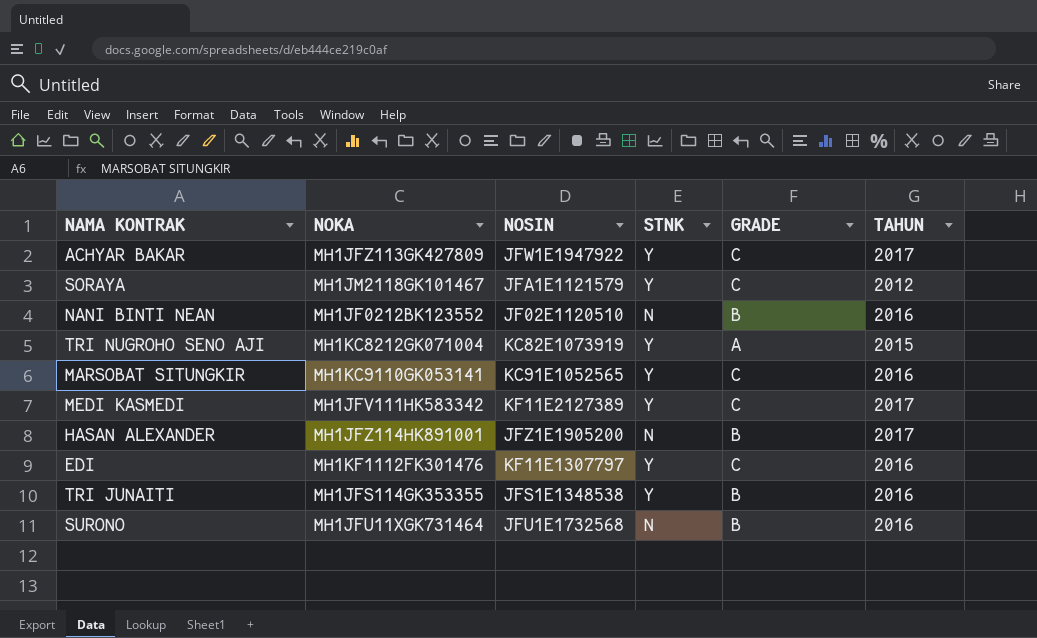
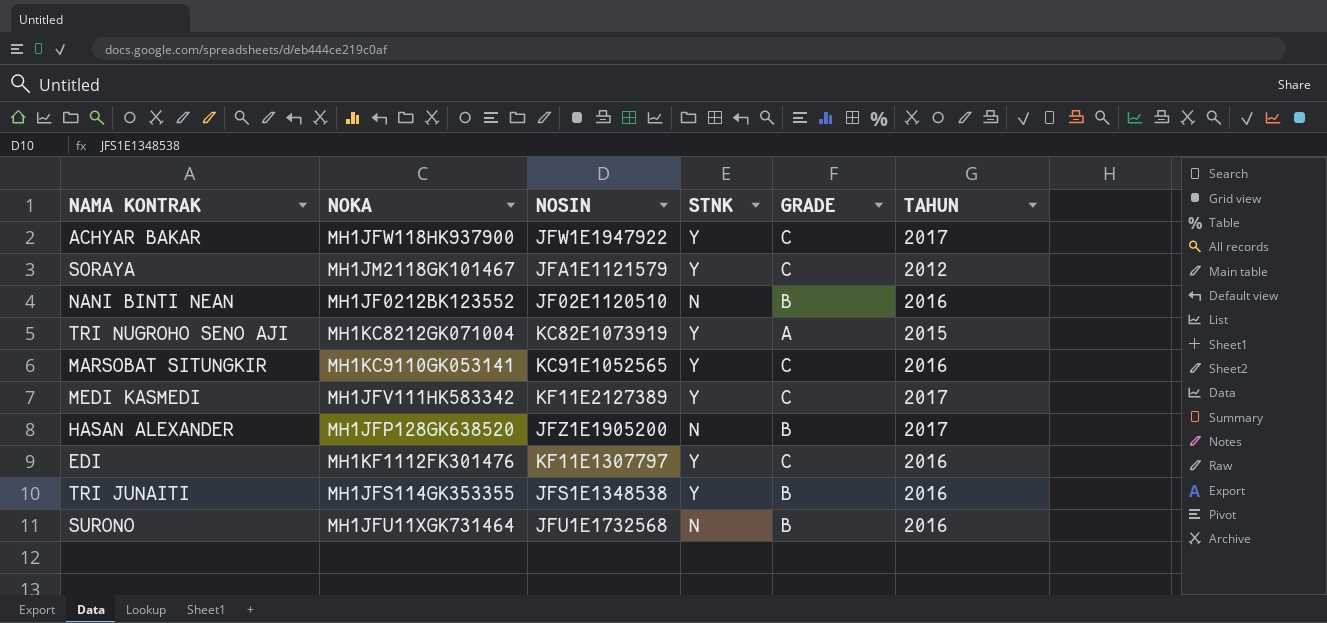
ACHYAR BAKAR | NOKA: MH1JFZ113GK427809 -> MH1JFW118HK937900
HASAN ALEXANDER | NOKA: MH1JFZ114HK891001 -> MH1JFP128GK638520

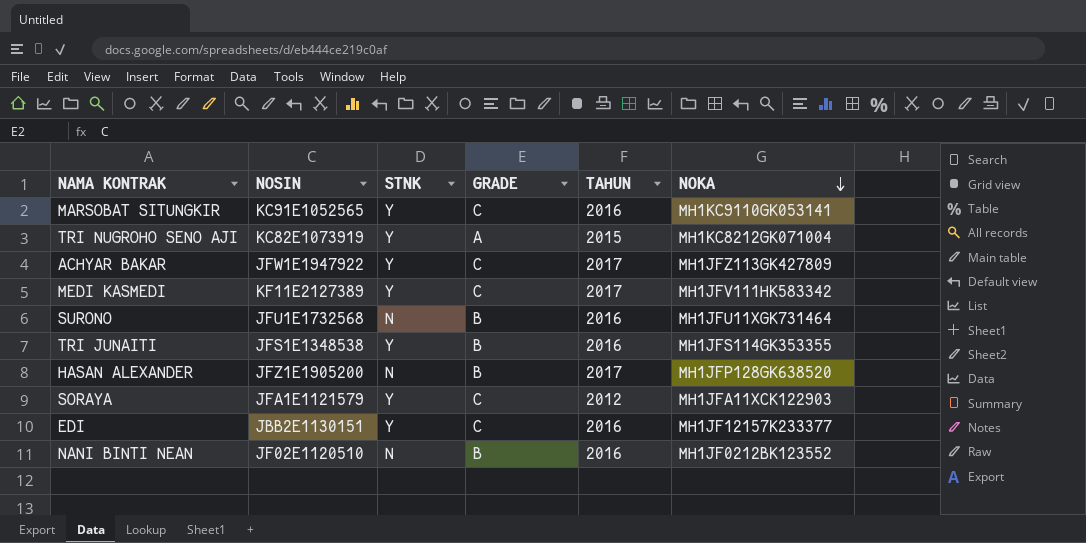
row order: none -> NOKA descending
column NOKA | position: 2 -> 6
ACHYAR BAKAR | NOKA: MH1JFW118HK937900 -> MH1JFZ113GK427809
SORAYA | NOKA: MH1JM2118GK101467 -> MH1JFA11XCK122903
EDI | NOSIN: KF11E1307797 -> JBB2E1130151
EDI | NOKA: MH1KF1112FK301476 -> MH1JF12157K233377

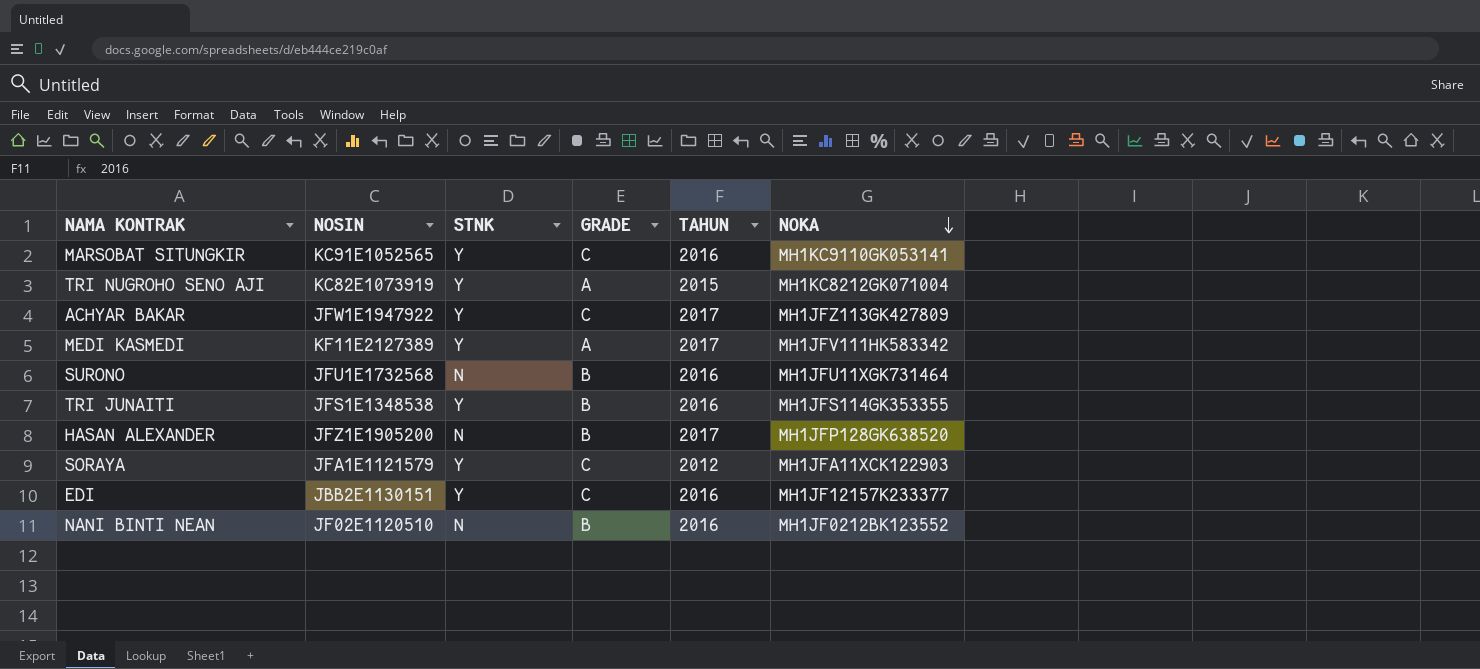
MEDI KASMEDI | GRADE: C -> A

